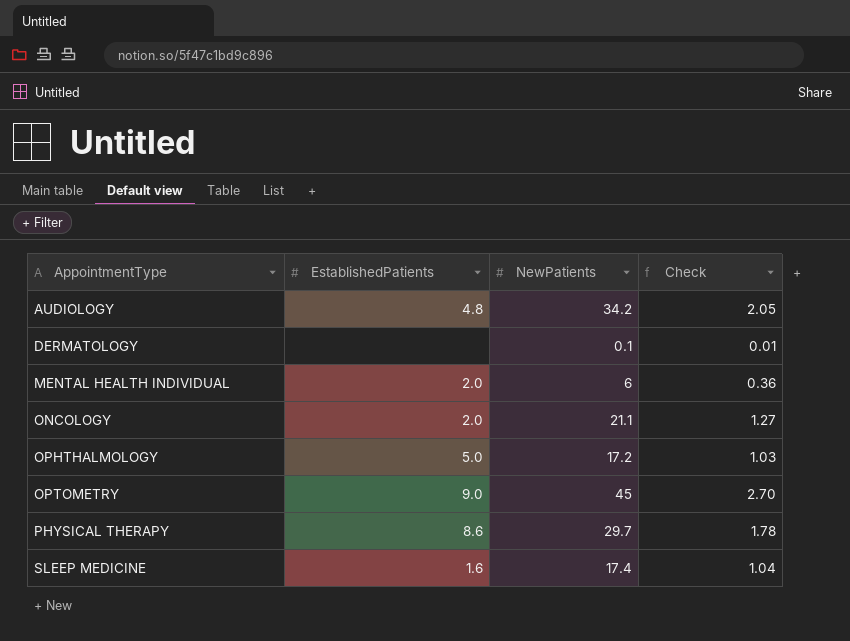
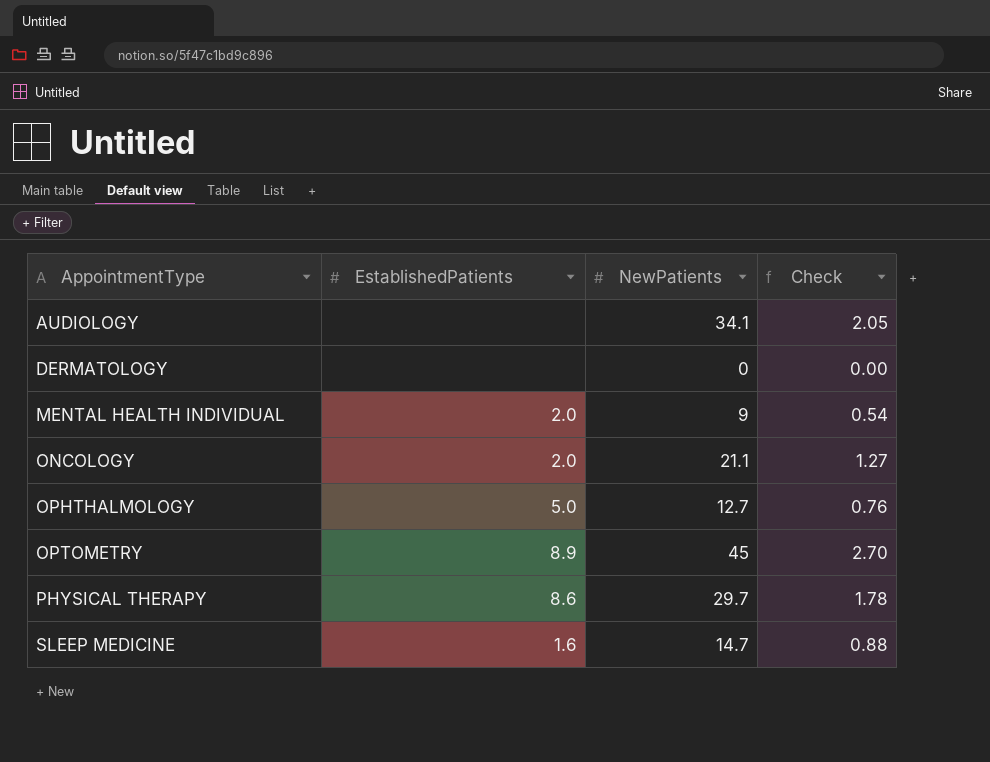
AUDIOLOGY | EstablishedPatients: 4.8 -> none
AUDIOLOGY | NewPatients: 34.2 -> 34.1
DERMATOLOGY | NewPatients: 0.1 -> 0
DERMATOLOGY | Check: 0.01 -> 0.00
MENTAL HEALTH INDIVIDUAL | NewPatients: 6 -> 9
MENTAL HEALTH INDIVIDUAL | Check: 0.36 -> 0.54
OPHTHALMOLOGY | NewPatients: 17.2 -> 12.7
OPHTHALMOLOGY | Check: 1.03 -> 0.76
OPTOMETRY | EstablishedPatients: 9.0 -> 8.9
SLEEP MEDICINE | NewPatients: 17.4 -> 14.7
SLEEP MEDICINE | Check: 1.04 -> 0.88

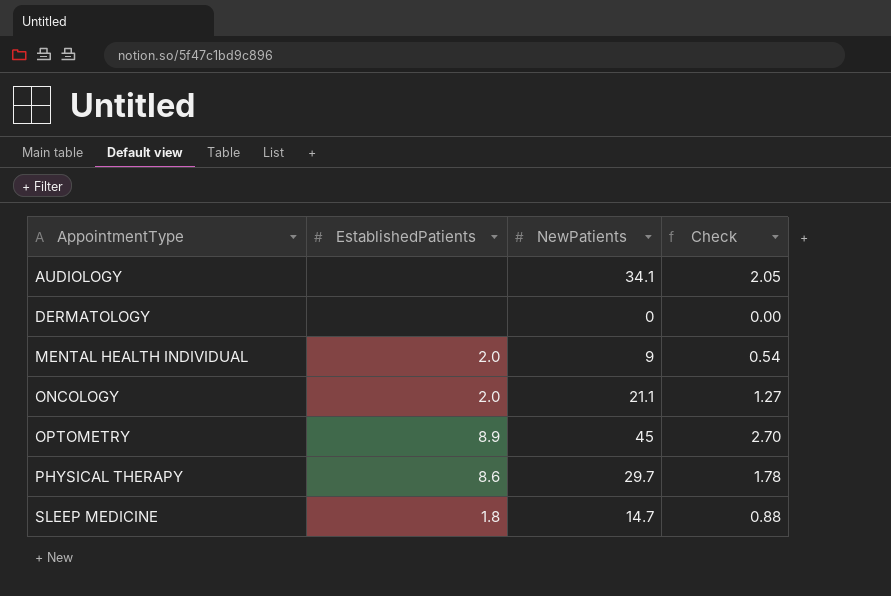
row OPHTHALMOLOGY: 5.0 | 12.7 | 0.76 -> none
SLEEP MEDICINE | EstablishedPatients: 1.6 -> 1.8

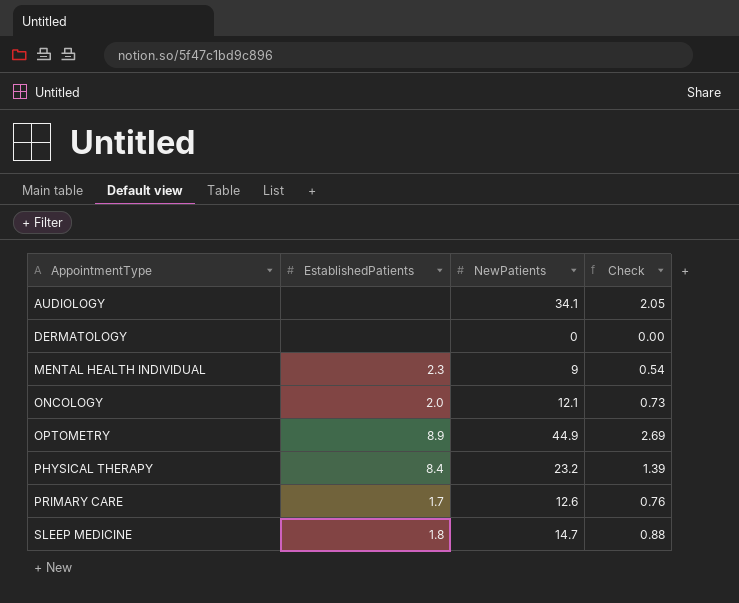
MENTAL HEALTH INDIVIDUAL | EstablishedPatients: 2.0 -> 2.3
ONCOLOGY | NewPatients: 21.1 -> 12.1
ONCOLOGY | Check: 1.27 -> 0.73
OPTOMETRY | NewPatients: 45 -> 44.9
OPTOMETRY | Check: 2.70 -> 2.69
PHYSICAL THERAPY | EstablishedPatients: 8.6 -> 8.4
PHYSICAL THERAPY | NewPatients: 29.7 -> 23.2
PHYSICAL THERAPY | Check: 1.78 -> 1.39
row PRIMARY CARE: none -> 1.7 | 12.6 | 0.76

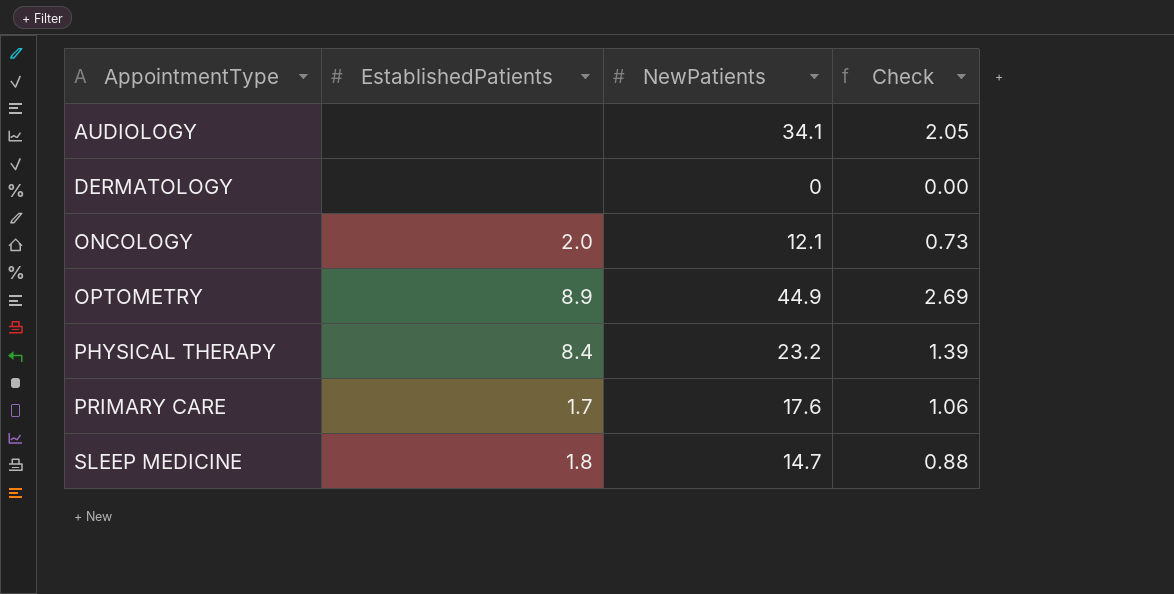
row MENTAL HEALTH INDIVIDUAL: 2.3 | 9 | 0.54 -> none
PRIMARY CARE | NewPatients: 12.6 -> 17.6
PRIMARY CARE | Check: 0.76 -> 1.06

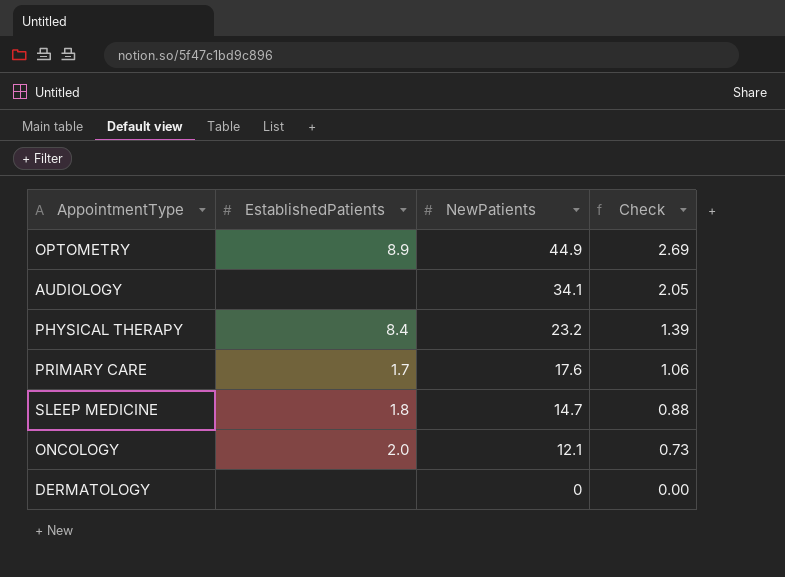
row order: AppointmentType ascending -> NewPatients descending

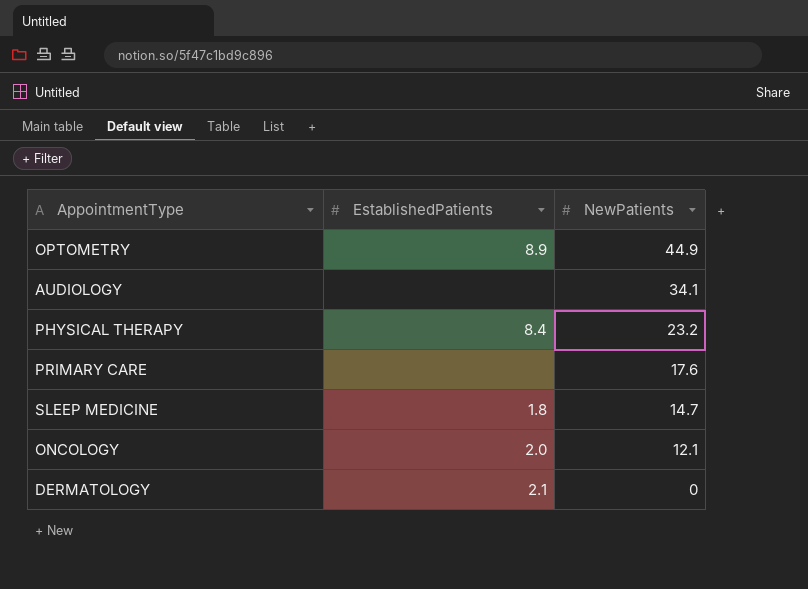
column Check | formula: [NewPatients] * 0.06 -> none
PRIMARY CARE | EstablishedPatients: 1.7 -> none
DERMATOLOGY | EstablishedPatients: none -> 2.1

